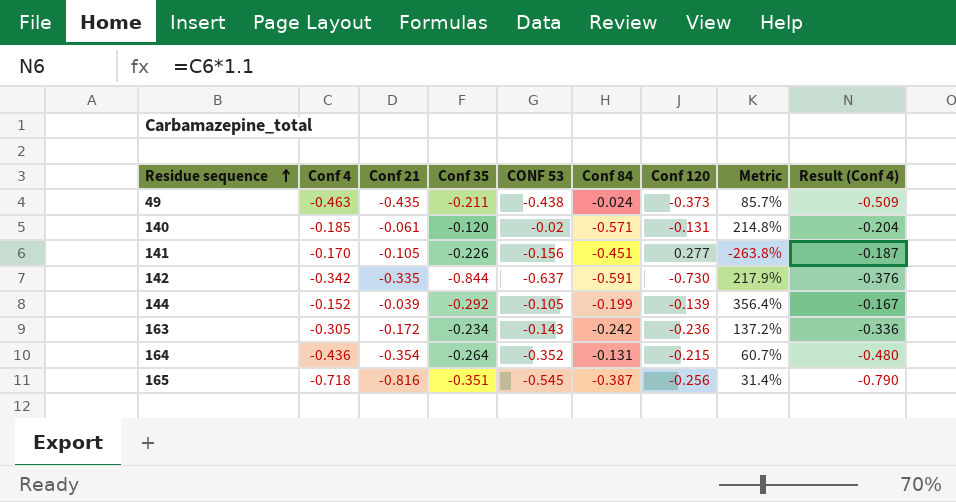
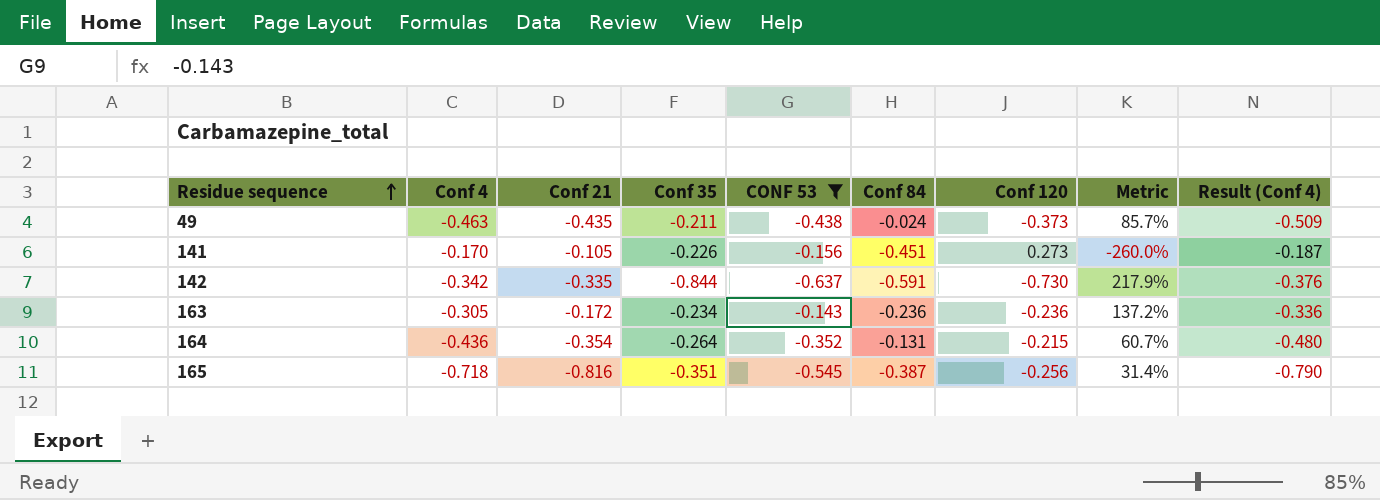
filter: none -> CONF 53 <= -0.143
141 | Conf 120: 0.277 -> 0.273
141 | Metric: -263.8% -> -260.0%
163 | Conf 84: -0.242 -> -0.236

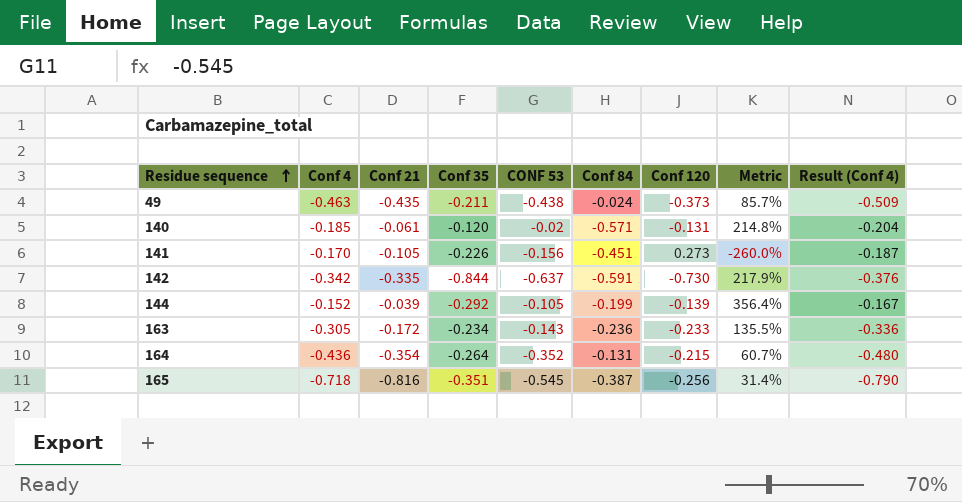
filter: CONF 53 <= -0.143 -> none
163 | Conf 120: -0.236 -> -0.233
163 | Metric: 137.2% -> 135.5%

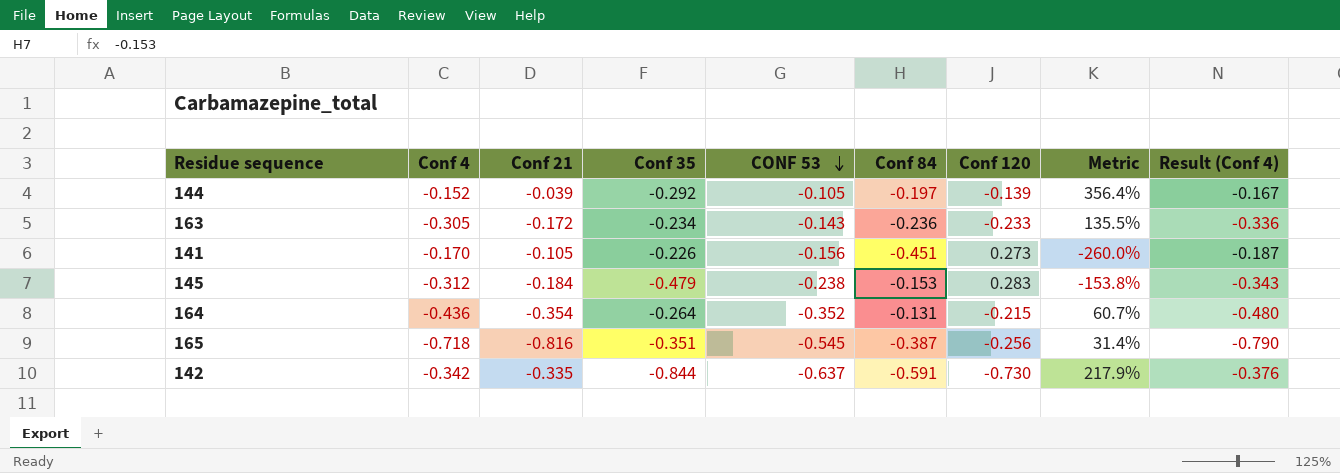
row order: Residue sequence ascending -> CONF 53 descending
row 49: -0.463 | -0.435 | -0.211 | -0.438 | -0.024 | -0.373 | 85.7% | -0.509 -> none
row 140: -0.185 | -0.061 | -0.120 | -0.02 | -0.571 | -0.131 | 214.8% | -0.204 -> none
144 | Conf 84: -0.199 -> -0.197
row 145: none -> -0.312 | -0.184 | -0.479 | -0.238 | -0.153 | 0.283 | -153.8% | -0.343

